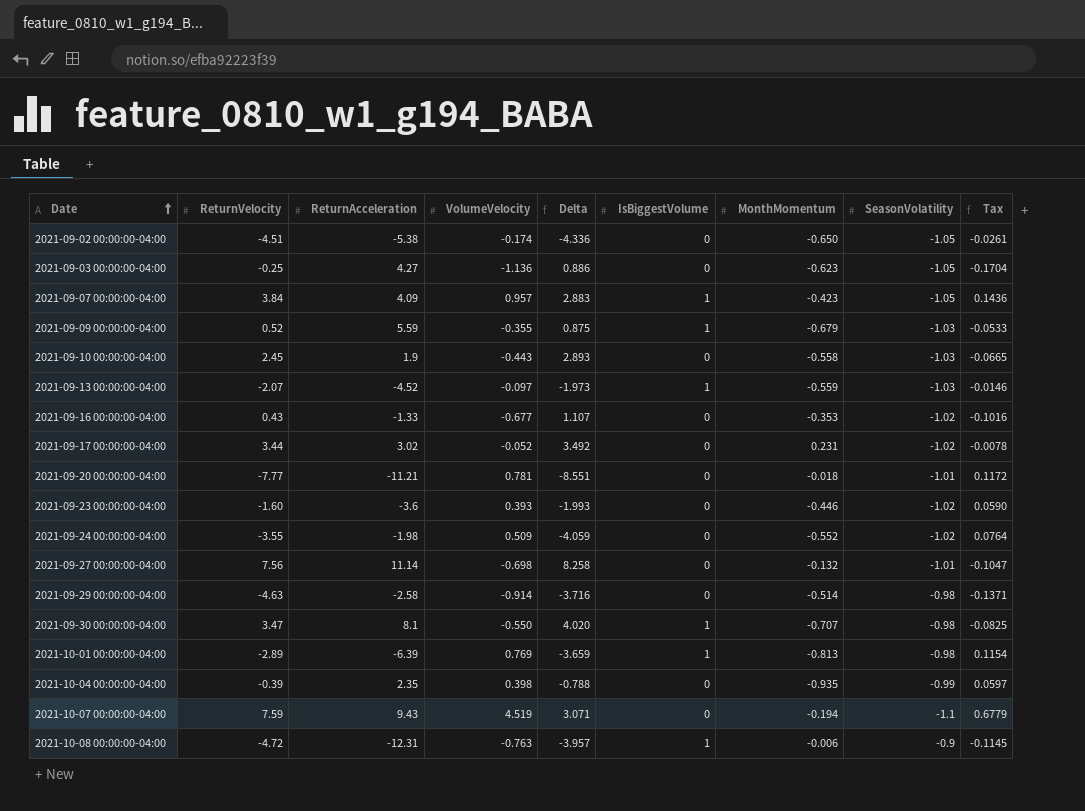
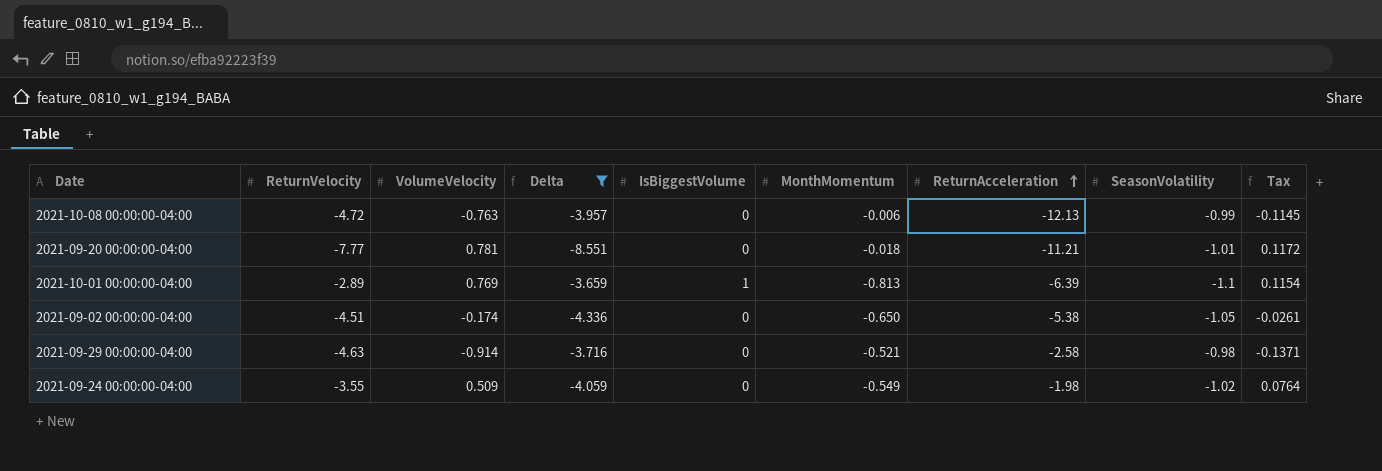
filter: none -> Delta <= -3.659
row order: Date ascending -> ReturnAcceleration ascending
column ReturnAcceleration | position: 3 -> 7
2021-10-08 00:00:00-04:00 | IsBiggestVolume: 1 -> 0
2021-10-08 00:00:00-04:00 | ReturnAcceleration: -12.31 -> -12.13
2021-10-08 00:00:00-04:00 | SeasonVolatility: -0.9 -> -0.99
2021-10-01 00:00:00-04:00 | SeasonVolatility: -0.98 -> -1.1
2021-09-29 00:00:00-04:00 | MonthMomentum: -0.514 -> -0.521
2021-09-24 00:00:00-04:00 | MonthMomentum: -0.552 -> -0.549

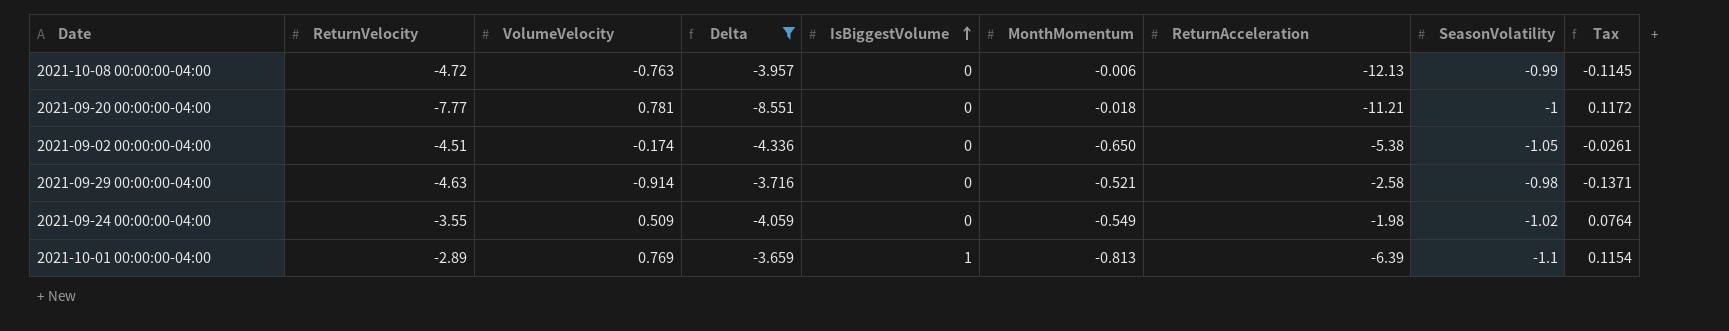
row order: ReturnAcceleration ascending -> IsBiggestVolume ascending
2021-09-20 00:00:00-04:00 | SeasonVolatility: -1.01 -> -1

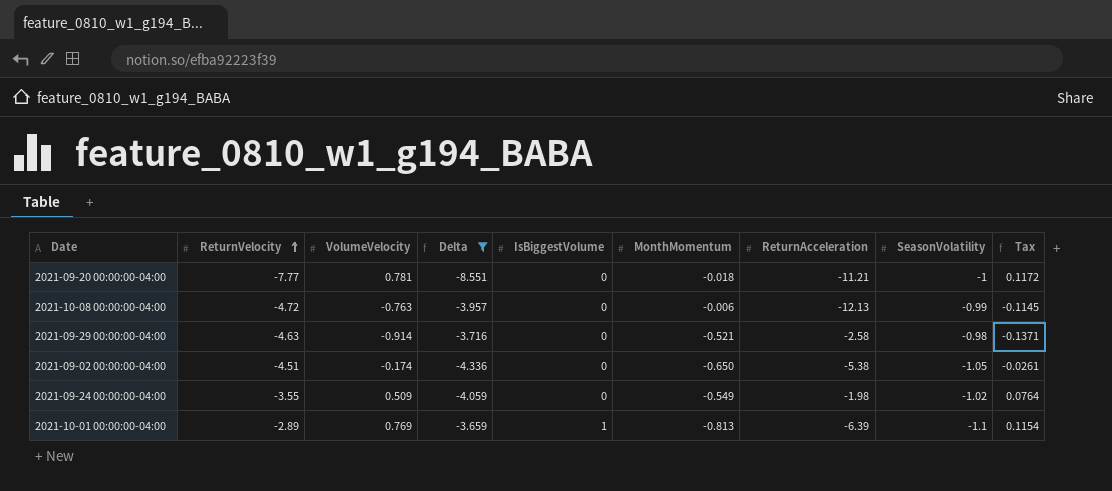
row order: IsBiggestVolume ascending -> ReturnVelocity ascending

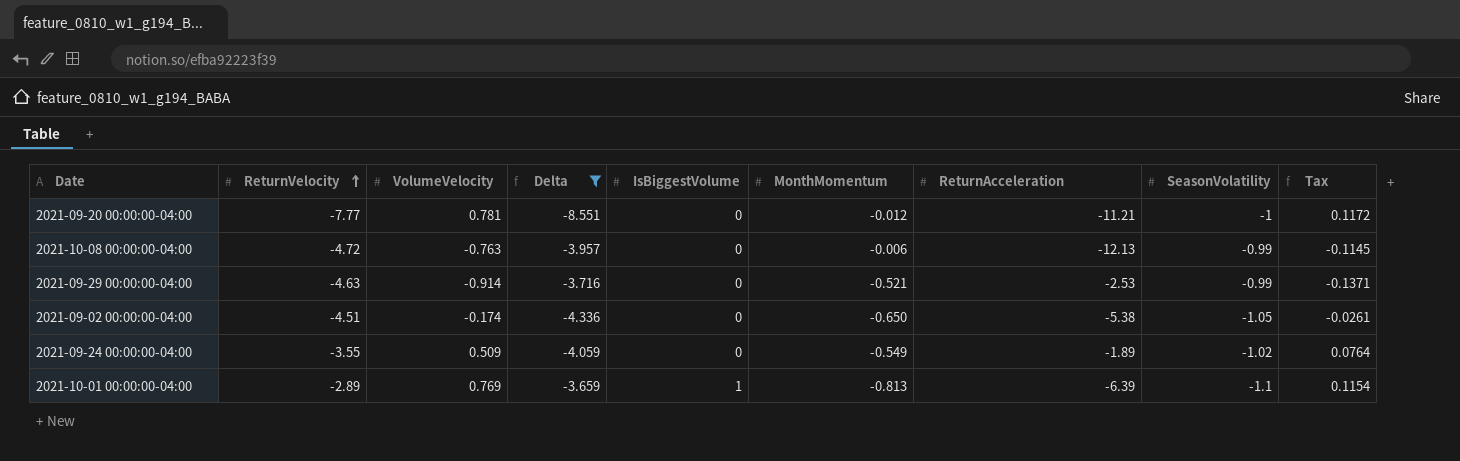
2021-09-20 00:00:00-04:00 | MonthMomentum: -0.018 -> -0.012
2021-09-29 00:00:00-04:00 | ReturnAcceleration: -2.58 -> -2.53
2021-09-29 00:00:00-04:00 | SeasonVolatility: -0.98 -> -0.99
2021-09-24 00:00:00-04:00 | ReturnAcceleration: -1.98 -> -1.89

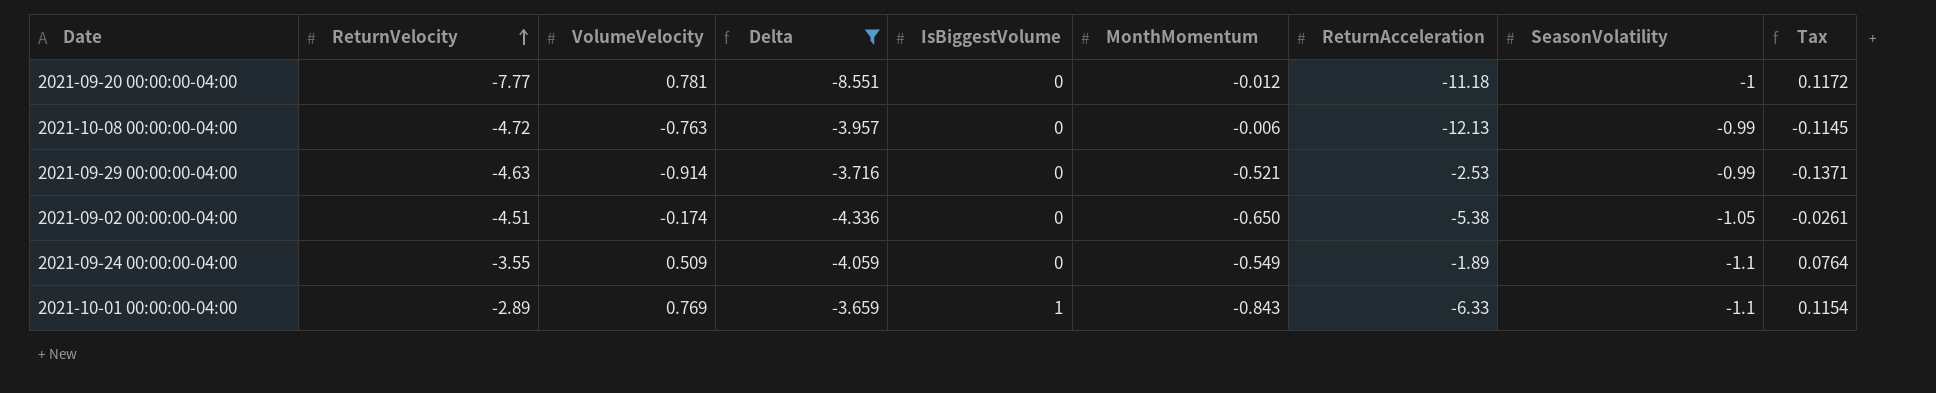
2021-09-20 00:00:00-04:00 | ReturnAcceleration: -11.21 -> -11.18
2021-09-24 00:00:00-04:00 | SeasonVolatility: -1.02 -> -1.1
2021-10-01 00:00:00-04:00 | MonthMomentum: -0.813 -> -0.843
2021-10-01 00:00:00-04:00 | ReturnAcceleration: -6.39 -> -6.33

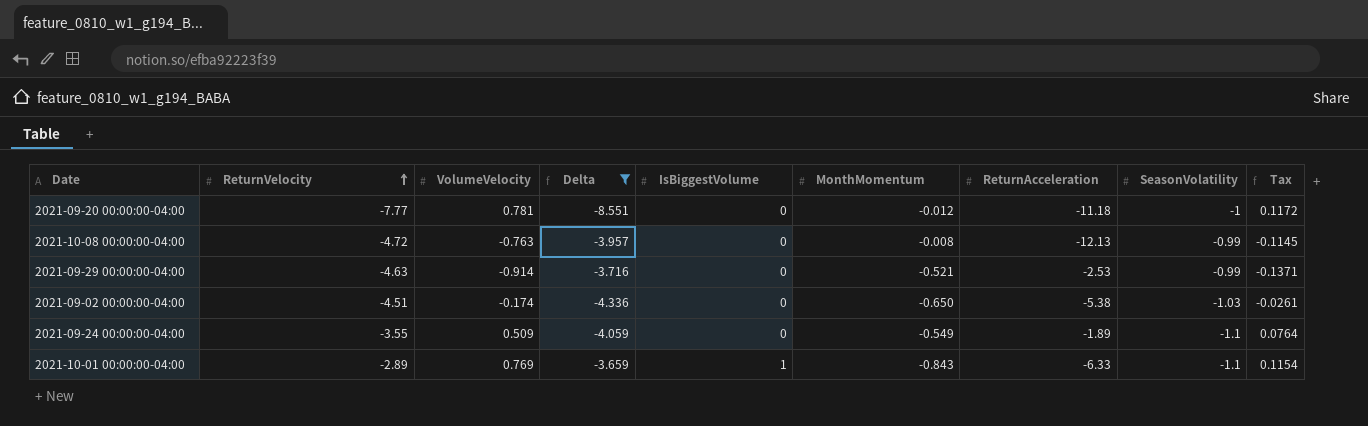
2021-10-08 00:00:00-04:00 | MonthMomentum: -0.006 -> -0.008
2021-09-02 00:00:00-04:00 | SeasonVolatility: -1.05 -> -1.03

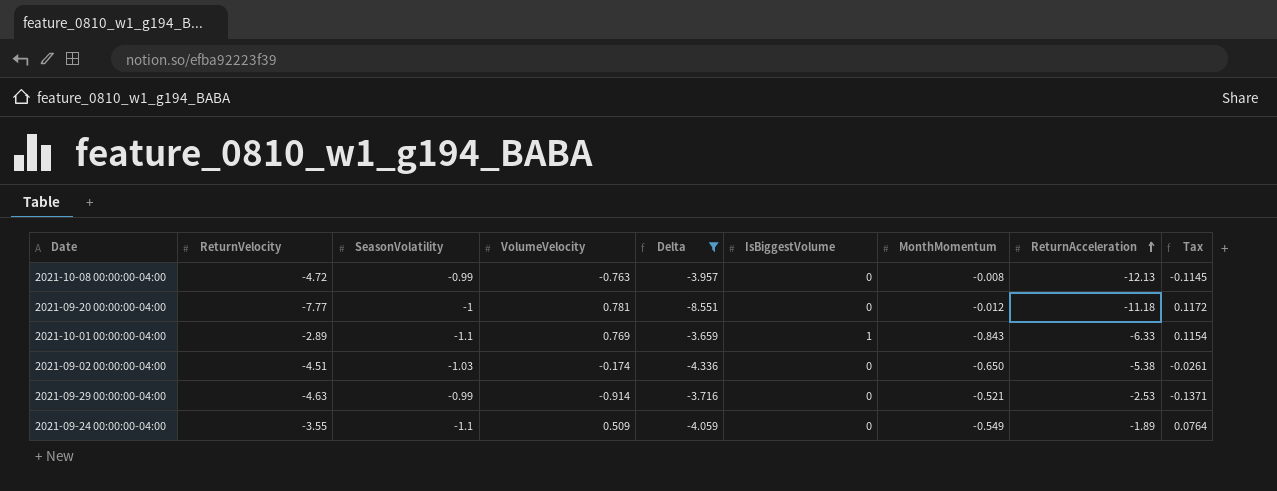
row order: ReturnVelocity ascending -> ReturnAcceleration ascending
column SeasonVolatility | position: 8 -> 3

